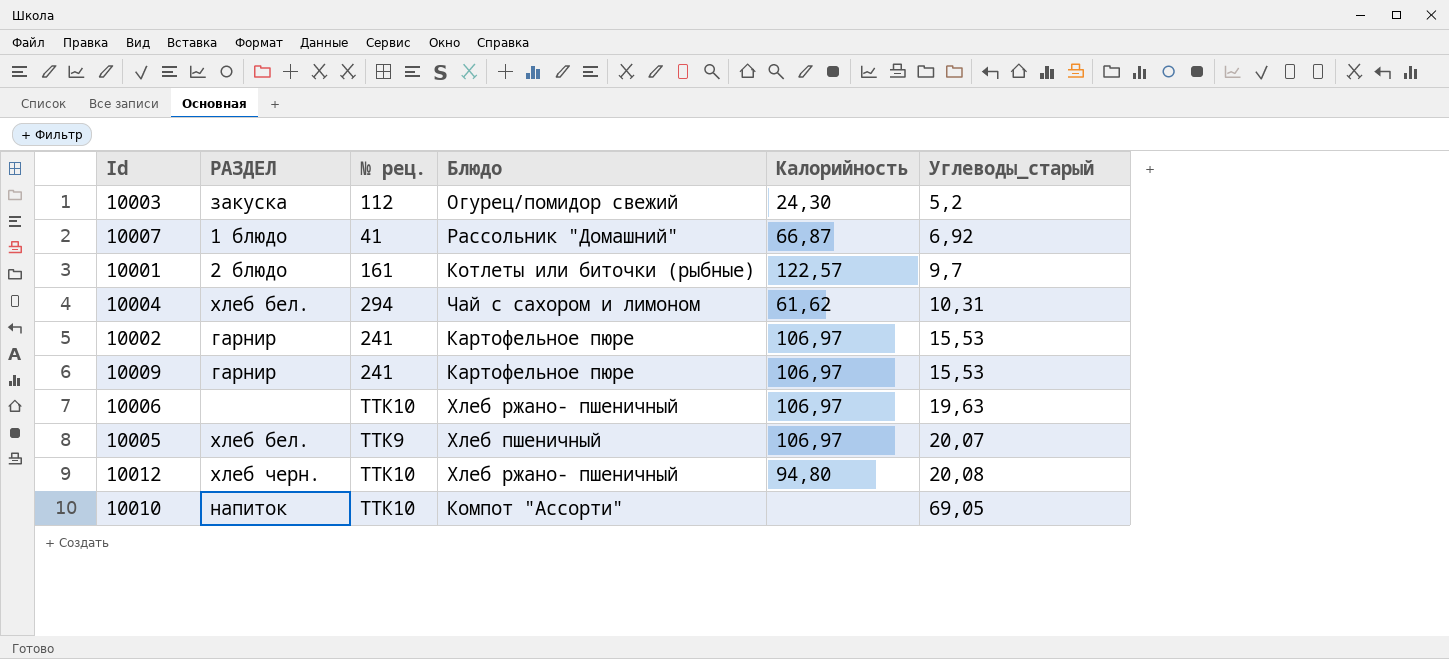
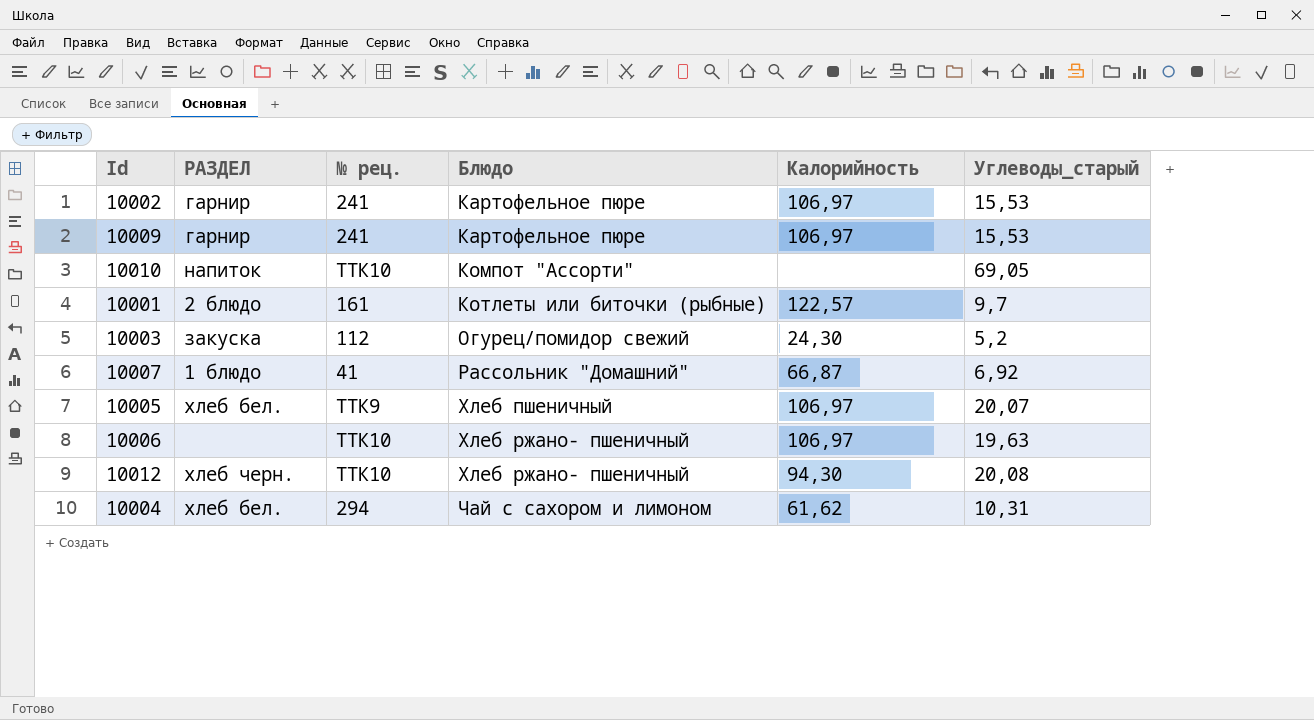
row order: Углеводы_старый ascending -> Блюдо ascending
10012 | Калорийность: 94,80 -> 94,30

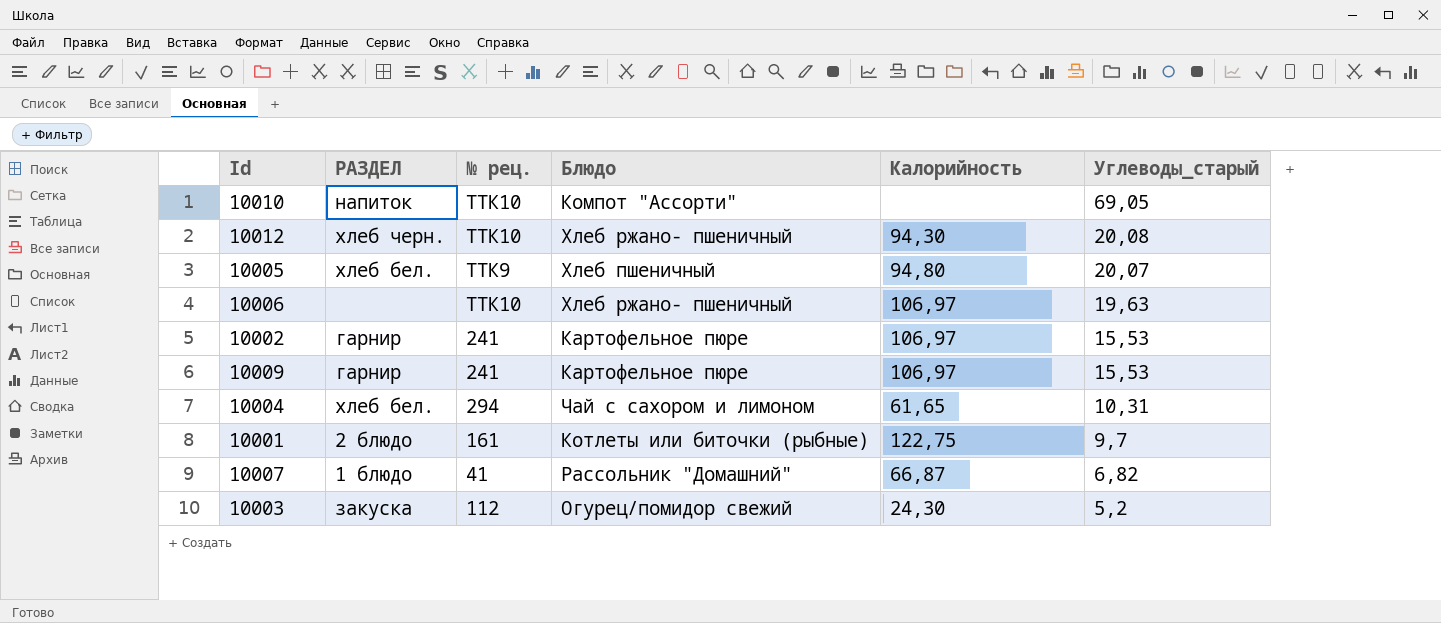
row order: Блюдо ascending -> Углеводы_старый descending
10005 | Калорийность: 106,97 -> 94,80
10004 | Калорийность: 61,62 -> 61,65
10001 | Калорийность: 122,57 -> 122,75
10007 | Углеводы_старый: 6,92 -> 6,82

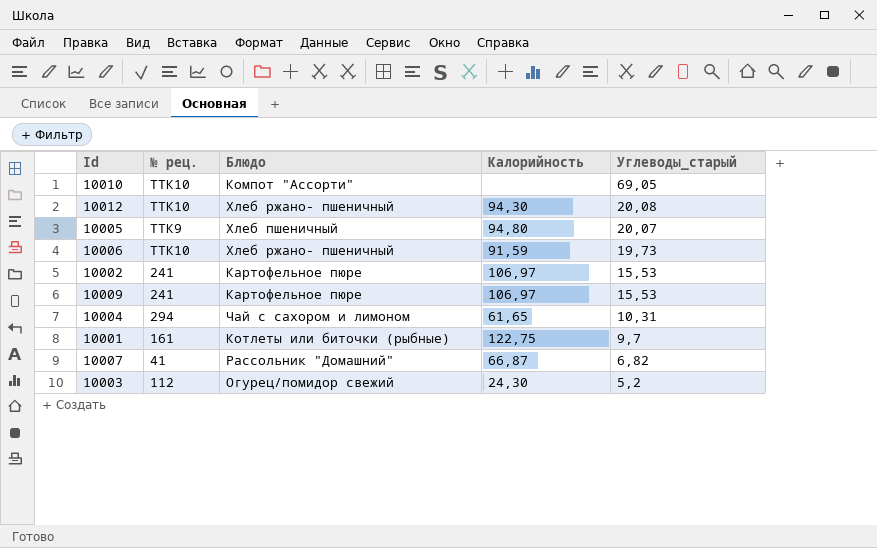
column РАЗДЕЛ | position: 2 -> none
10006 | Калорийность: 106,97 -> 91,59
10006 | Углеводы_старый: 19,63 -> 19,73

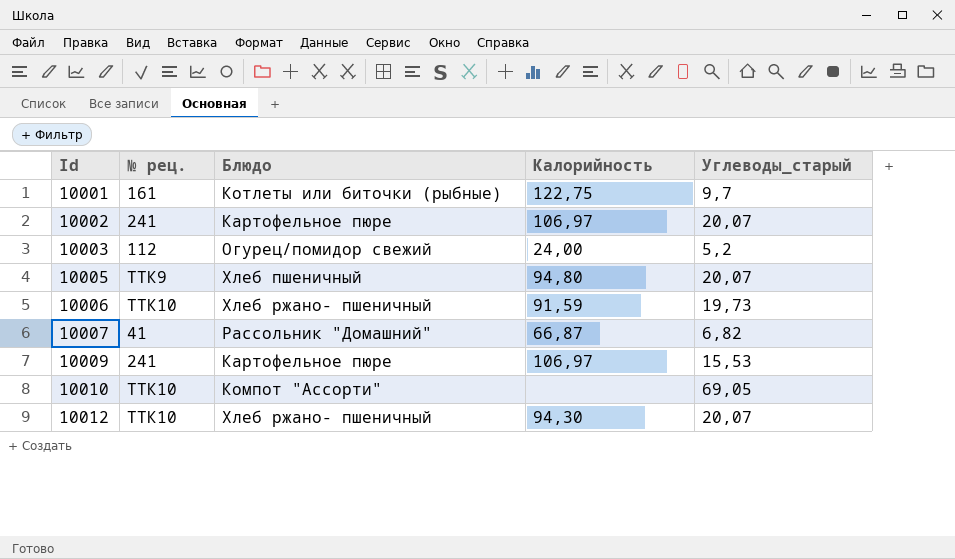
row order: Углеводы_старый descending -> Id ascending
row 10004: 294 | Чай с сахором и лимоном | 61,65 | 10,31 -> none
10002 | Углеводы_старый: 15,53 -> 20,07
10003 | Калорийность: 24,30 -> 24,00
10012 | Углеводы_старый: 20,08 -> 20,07

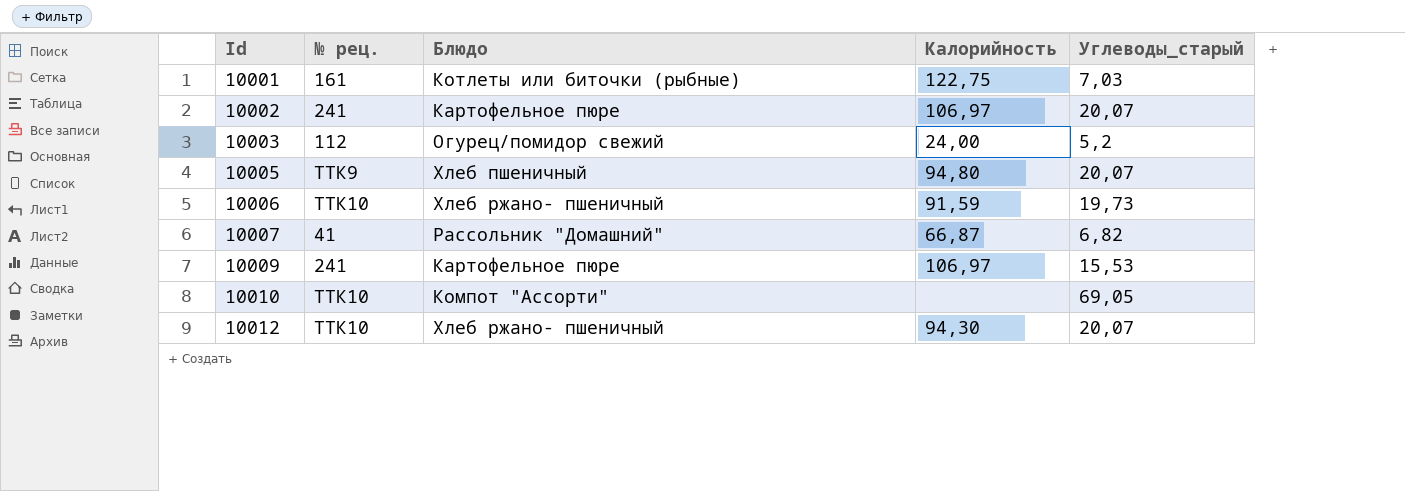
10001 | Углеводы_старый: 9,7 -> 7,03

